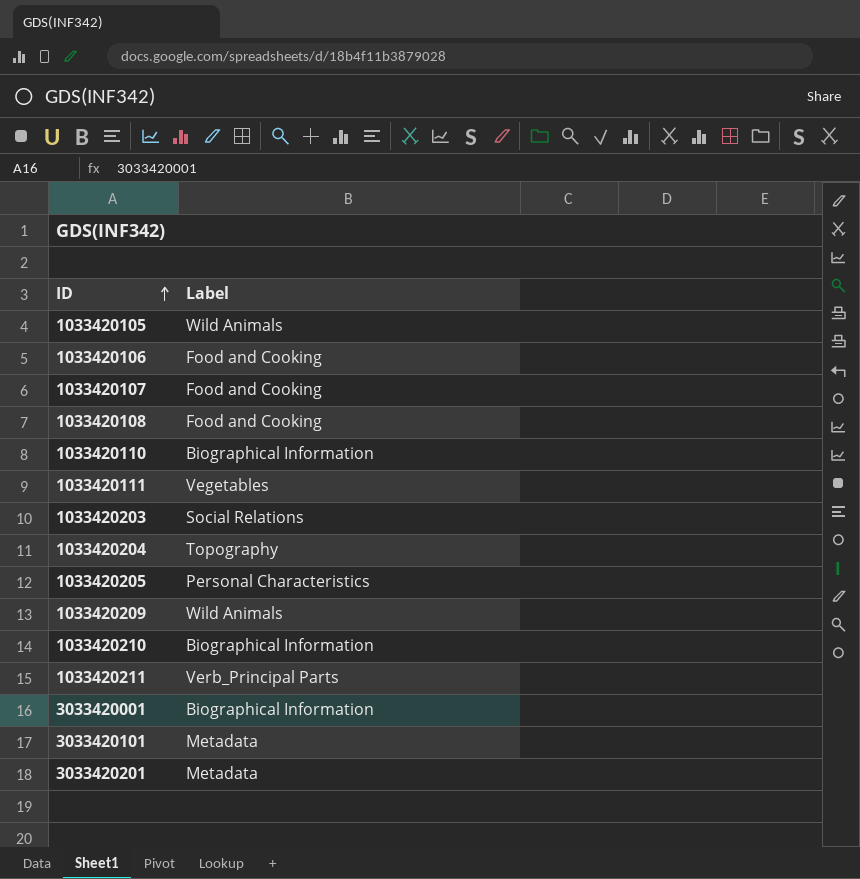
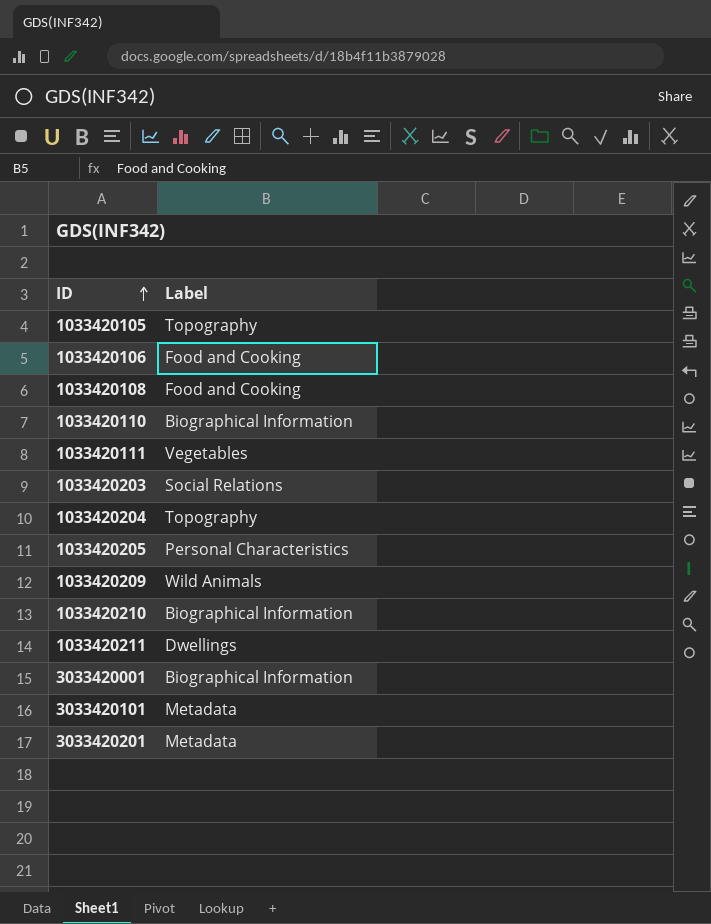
row 1033420107: Food and Cooking -> none
1033420105 | Label: Wild Animals -> Topography
1033420211 | Label: Verb_Principal Parts -> Dwellings

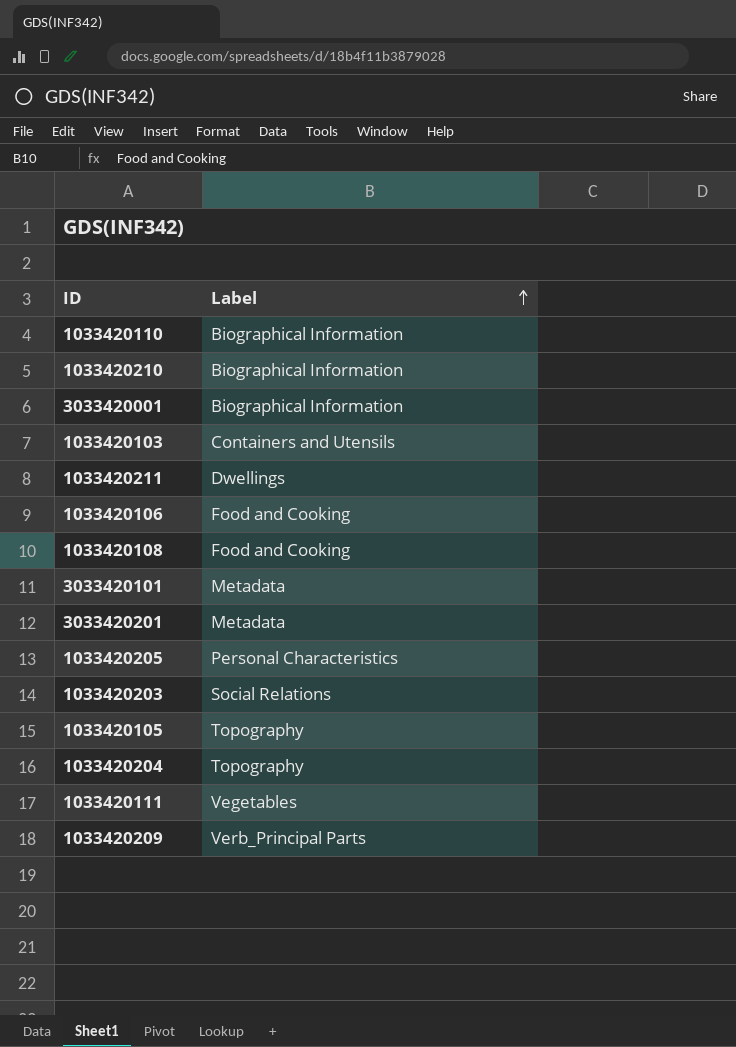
row order: ID ascending -> Label ascending
row 1033420103: none -> Containers and Utensils
1033420209 | Label: Wild Animals -> Verb_Principal Parts

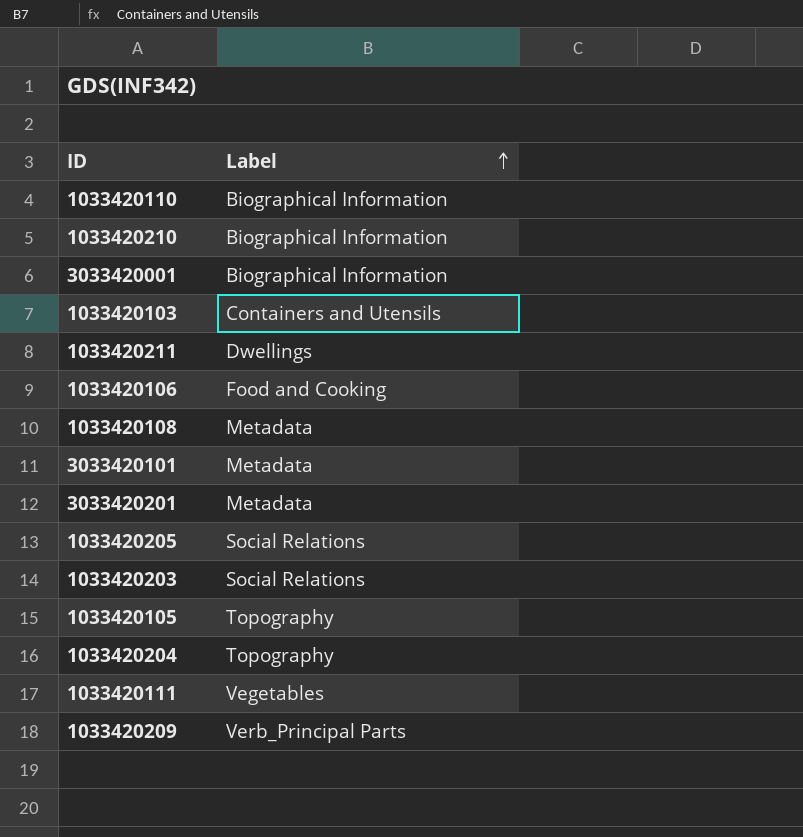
1033420108 | Label: Food and Cooking -> Metadata
1033420205 | Label: Personal Characteristics -> Social Relations

